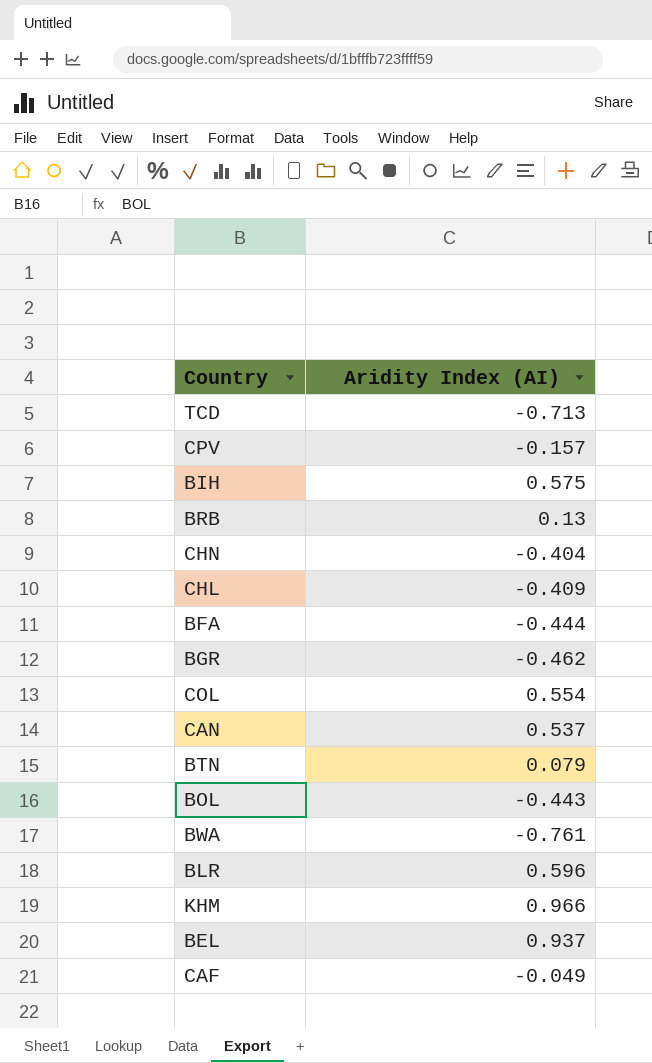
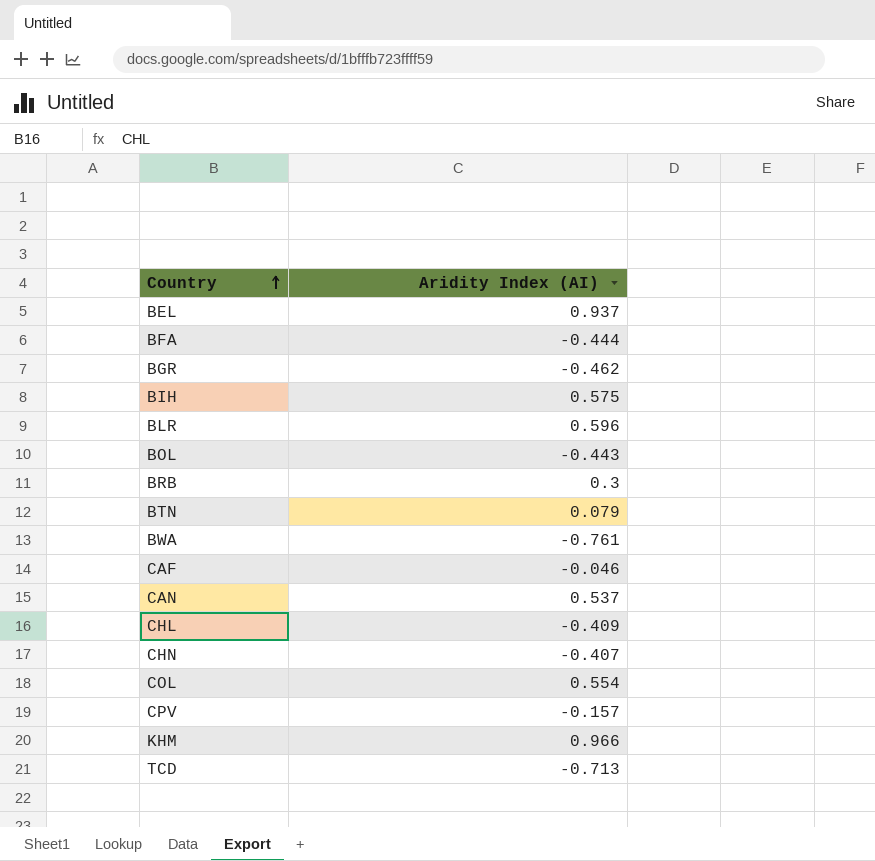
row order: none -> Country ascending
BRB | Aridity Index (AI): 0.13 -> 0.3
CAF | Aridity Index (AI): -0.049 -> -0.046
CHN | Aridity Index (AI): -0.404 -> -0.407

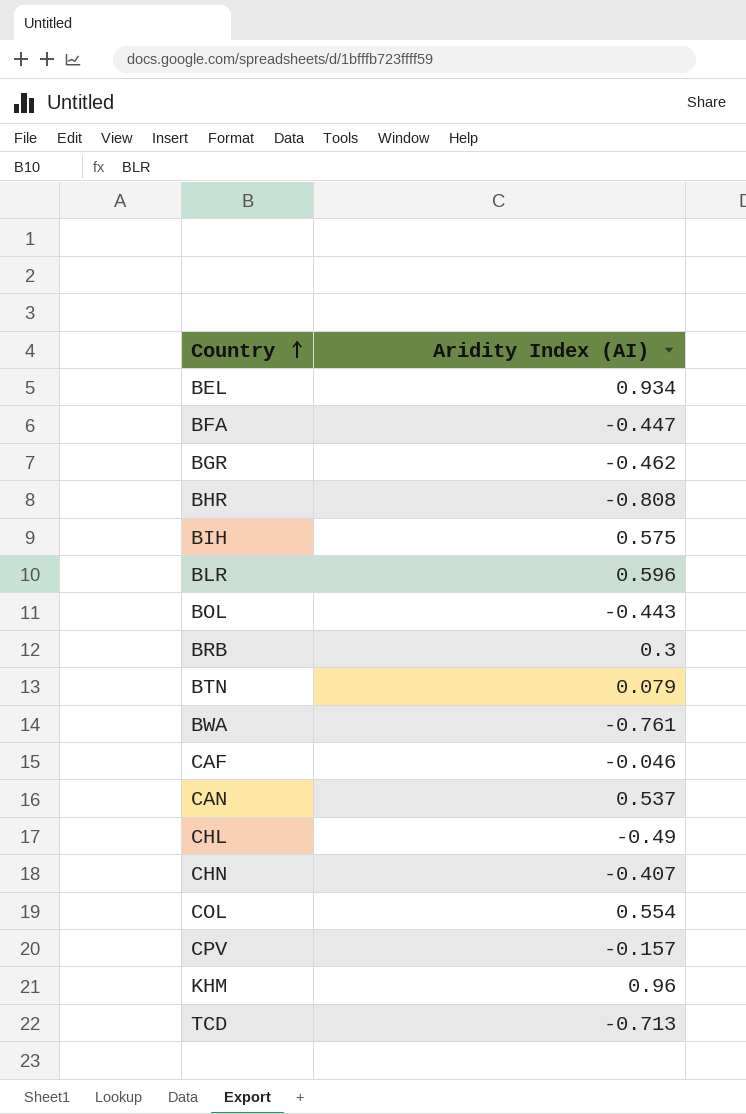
BEL | Aridity Index (AI): 0.937 -> 0.934
BFA | Aridity Index (AI): -0.444 -> -0.447
row BHR: none -> -0.808
CHL | Aridity Index (AI): -0.409 -> -0.49
KHM | Aridity Index (AI): 0.966 -> 0.96

